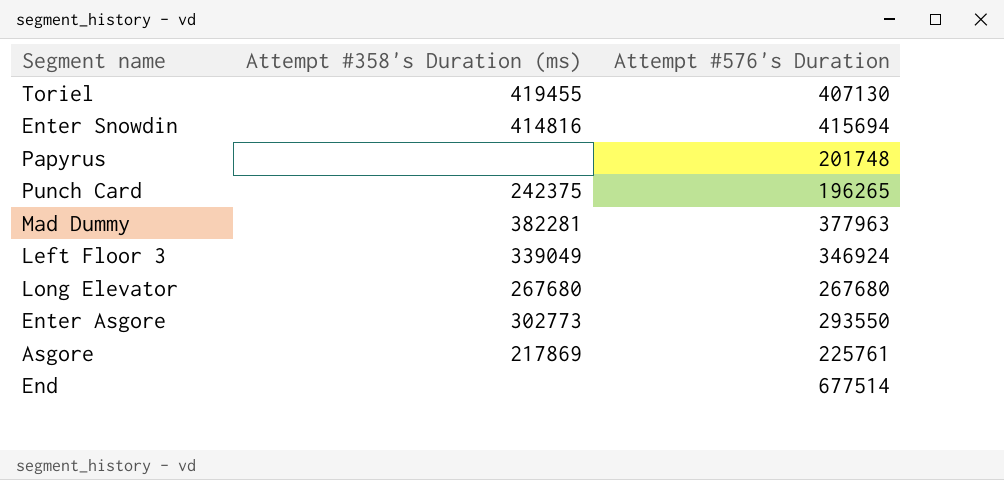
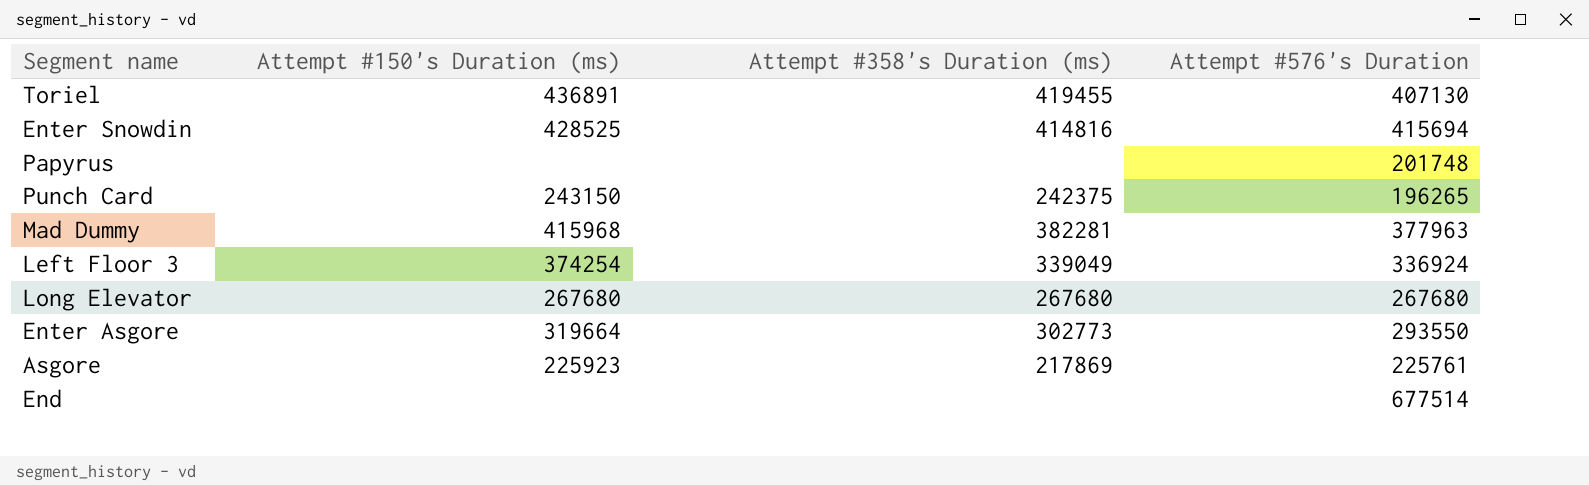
column Attempt #150's Duration (ms) | position: none -> 2
Left Floor 3 | Attempt #576's Duration: 346924 -> 336924

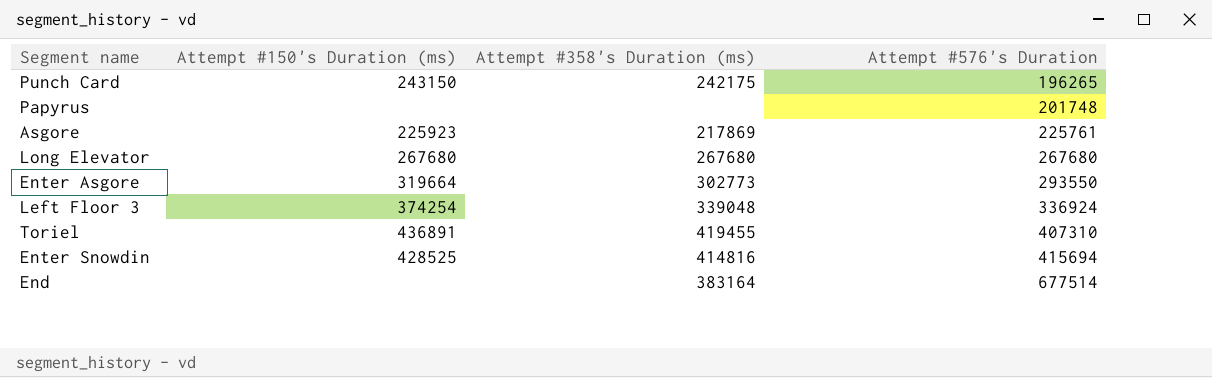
row order: none -> Attempt #576's Duration ascending
row Mad Dummy: 415968 | 382281 | 377963 -> none
Punch Card | Attempt #358's Duration (ms): 242375 -> 242175
Left Floor 3 | Attempt #358's Duration (ms): 339049 -> 339048
Toriel | Attempt #576's Duration: 407130 -> 407310
End | Attempt #358's Duration (ms): none -> 383164

